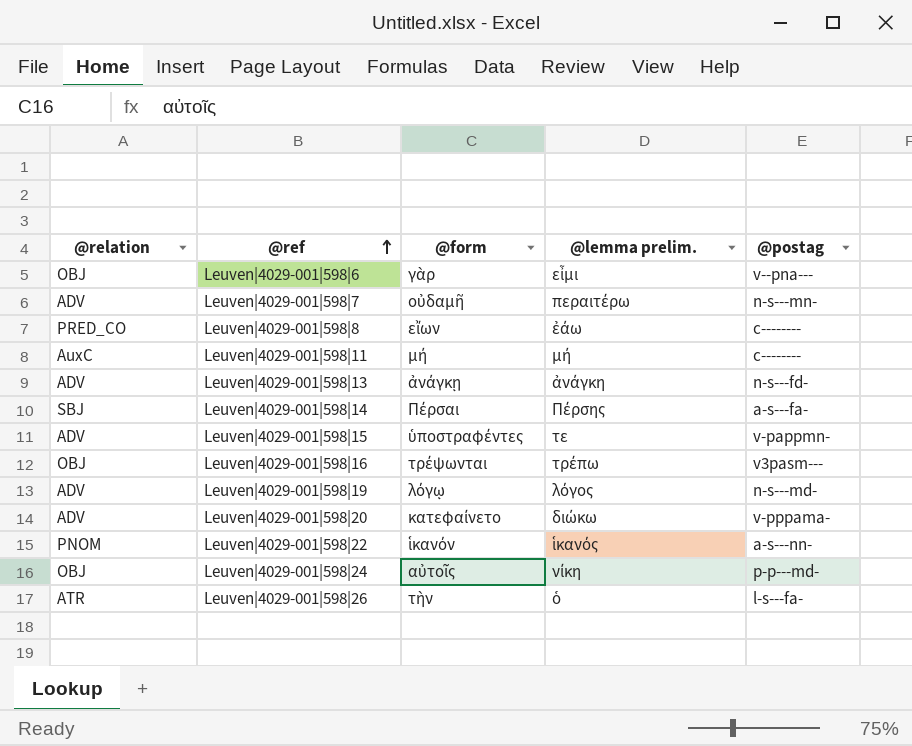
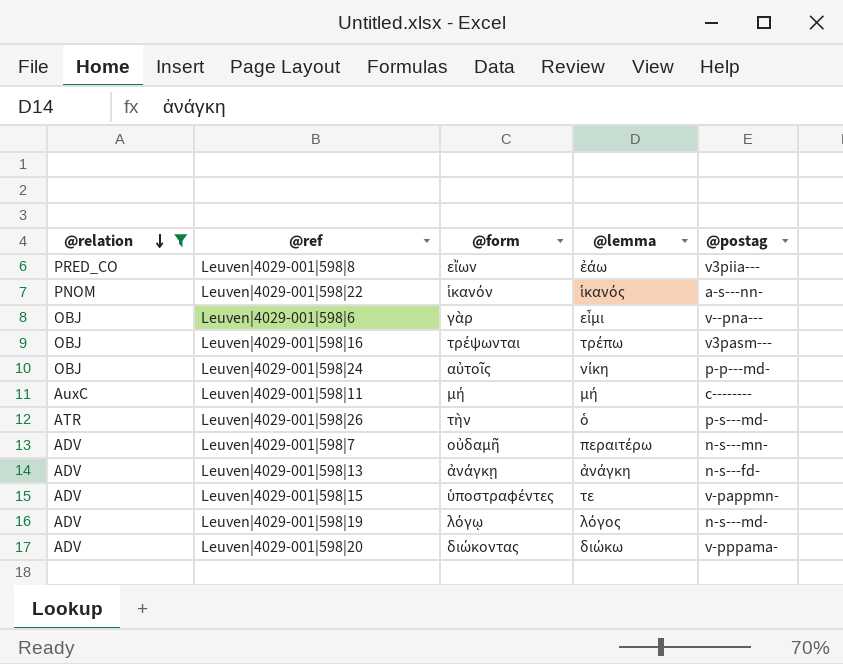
filter: none -> @relation != SBJ
row order: @ref ascending -> @relation descending
column name: @lemma prelim. -> @lemma
Leuven|4029-001|598|8 | @postag: c-------- -> v3piia---
Leuven|4029-001|598|26 | @postag: l-s---fa- -> p-s---md-
Leuven|4029-001|598|20 | @form: κατεφαίνετο -> διώκοντας

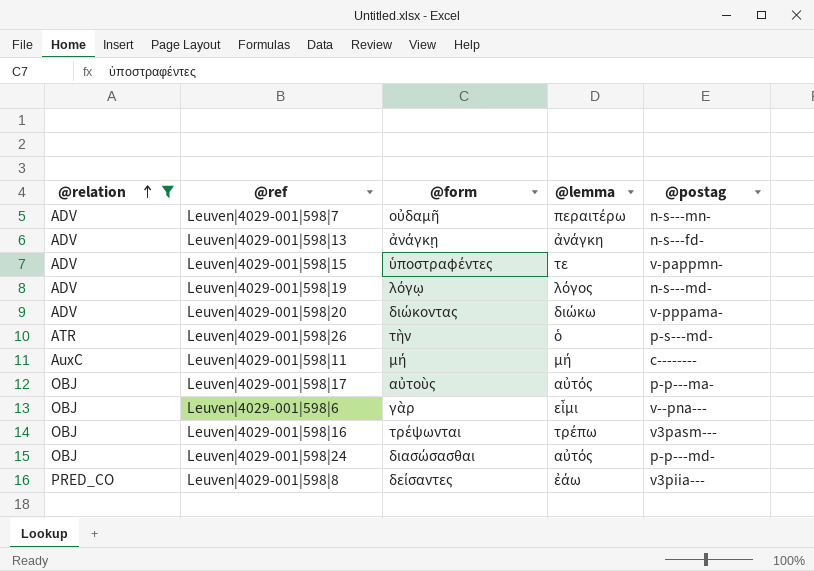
row order: @relation descending -> @relation ascending
row Leuven|4029-001|598|22: PNOM | ἱκανόν | ἱκανός | a-s---nn- -> none
row Leuven|4029-001|598|17: none -> OBJ | αὐτοὺς | αὐτός | p-p---ma-
Leuven|4029-001|598|24 | @form: αὐτοῖς -> διασώσασθαι
Leuven|4029-001|598|24 | @lemma: νίκη -> αὐτός
Leuven|4029-001|598|8 | @form: εἴων -> δείσαντες

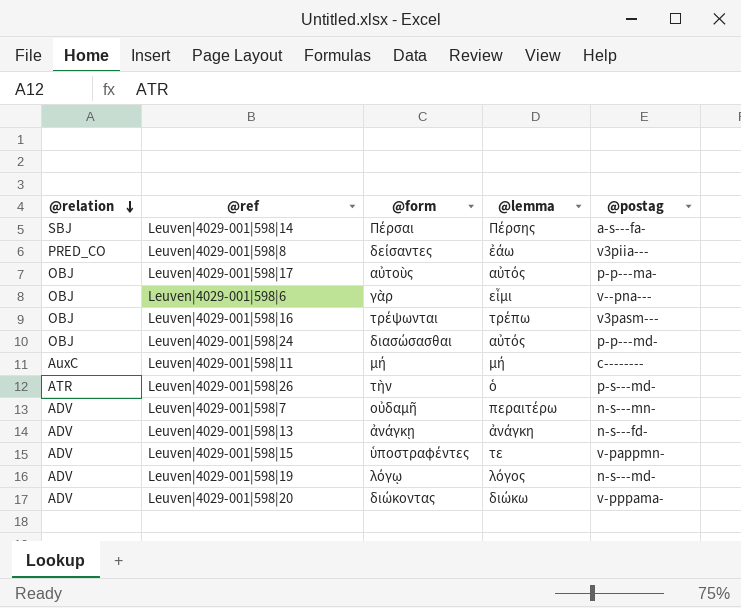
filter: @relation != SBJ -> none
row order: @relation ascending -> @relation descending

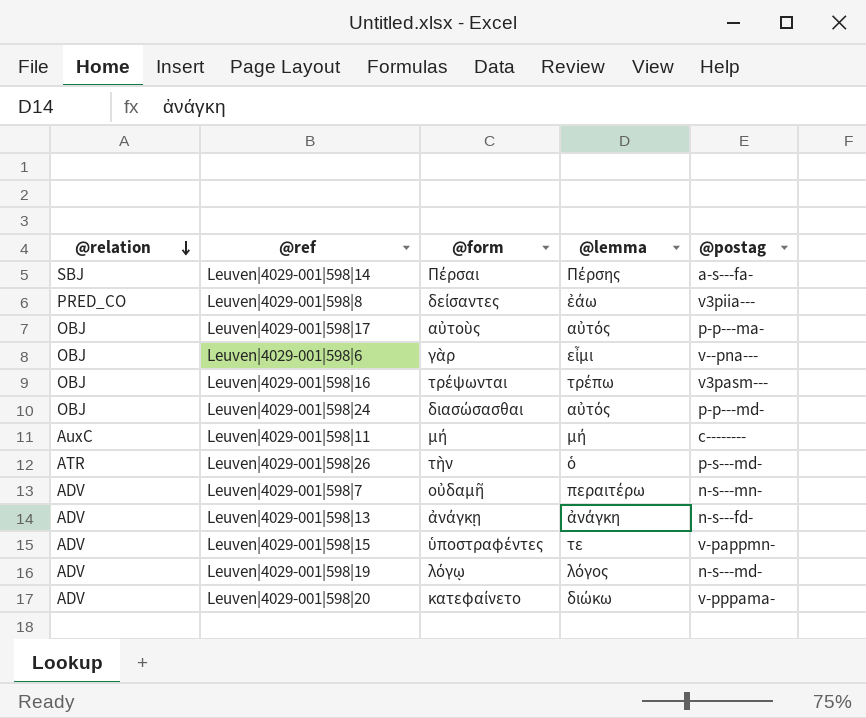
Leuven|4029-001|598|20 | @form: διώκοντας -> κατεφαίνετο

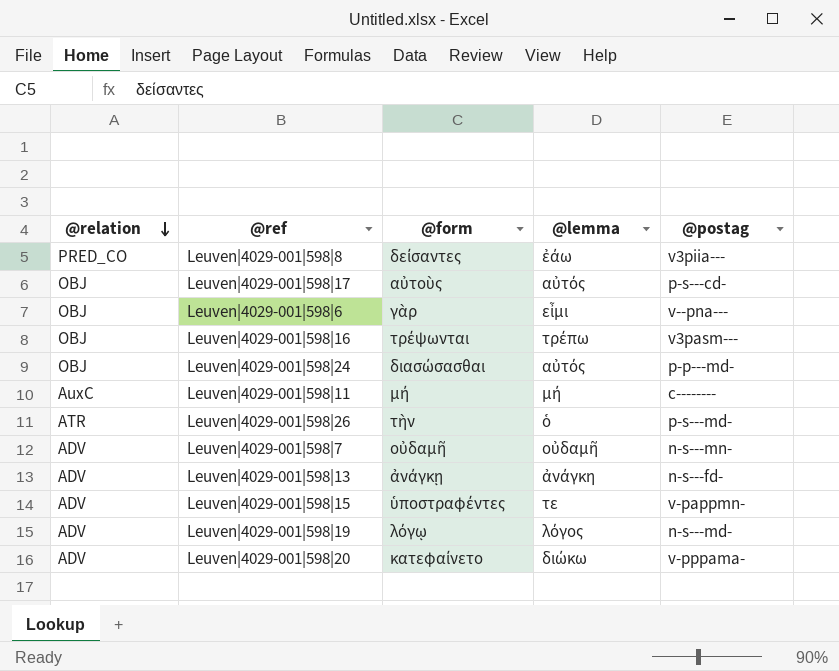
row Leuven|4029-001|598|14: SBJ | Πέρσαι | Πέρσης | a-s---fa- -> none
Leuven|4029-001|598|17 | @postag: p-p---ma- -> p-s---cd-
Leuven|4029-001|598|7 | @lemma: περαιτέρω -> οὐδαμῆ

